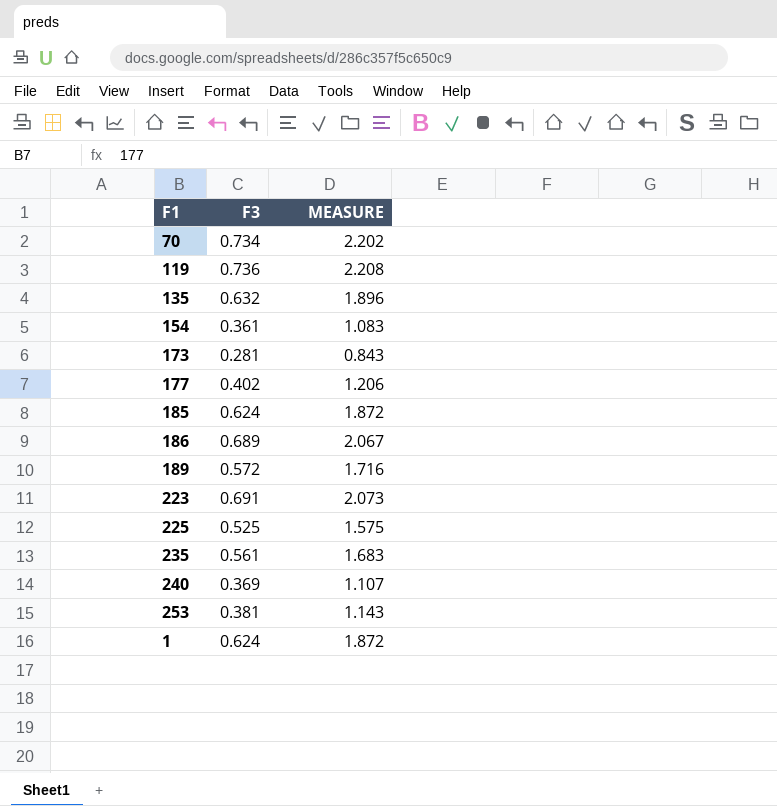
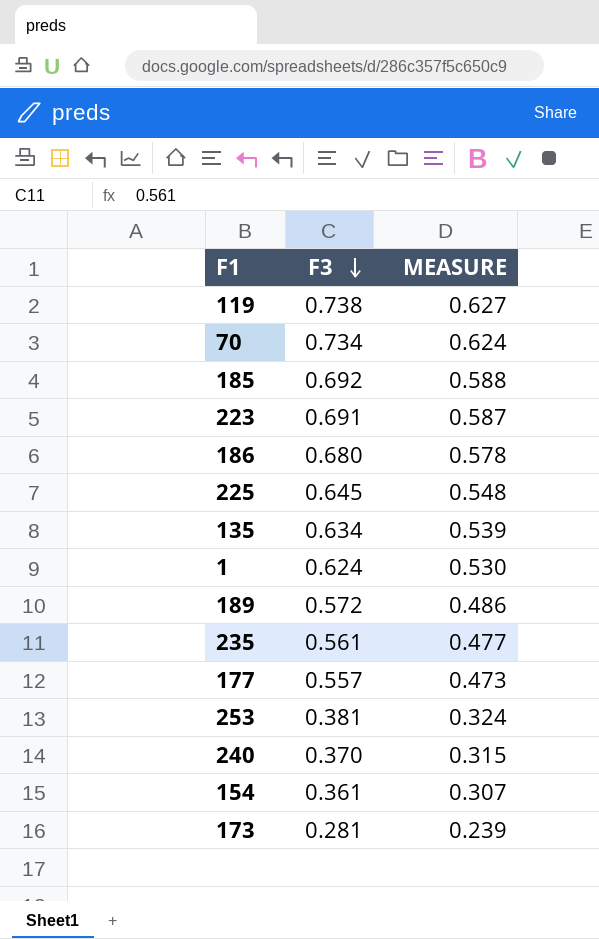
row order: none -> F3 descending
column MEASURE | formula: [F3] * 3 -> [F3] * 0.85
119 | F3: 0.736 -> 0.738
185 | F3: 0.624 -> 0.692
186 | F3: 0.689 -> 0.680
225 | F3: 0.525 -> 0.645
135 | F3: 0.632 -> 0.634
177 | F3: 0.402 -> 0.557
240 | F3: 0.369 -> 0.370

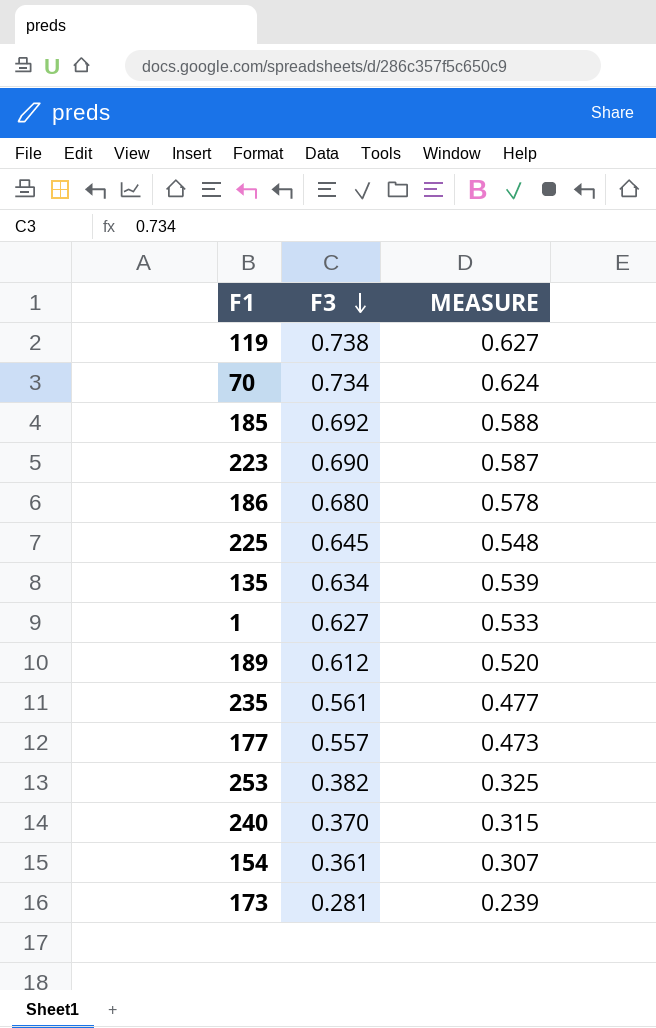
223 | F3: 0.691 -> 0.690
1 | F3: 0.624 -> 0.627
1 | MEASURE: 0.530 -> 0.533
189 | F3: 0.572 -> 0.612
189 | MEASURE: 0.486 -> 0.520
253 | F3: 0.381 -> 0.382
253 | MEASURE: 0.324 -> 0.325

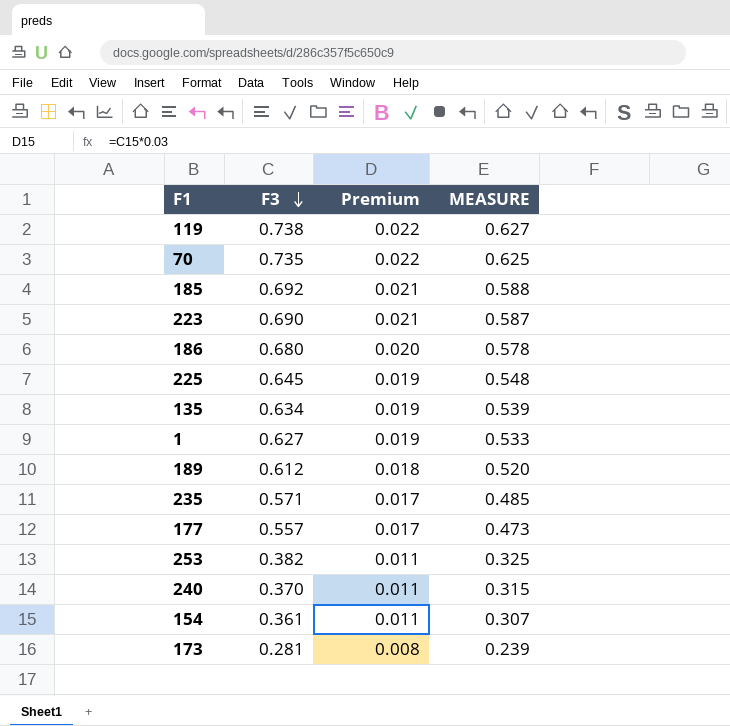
column Premium | formula: none -> [F3] * 0.03
70 | F3: 0.734 -> 0.735
70 | MEASURE: 0.624 -> 0.625
235 | F3: 0.561 -> 0.571
235 | MEASURE: 0.477 -> 0.485

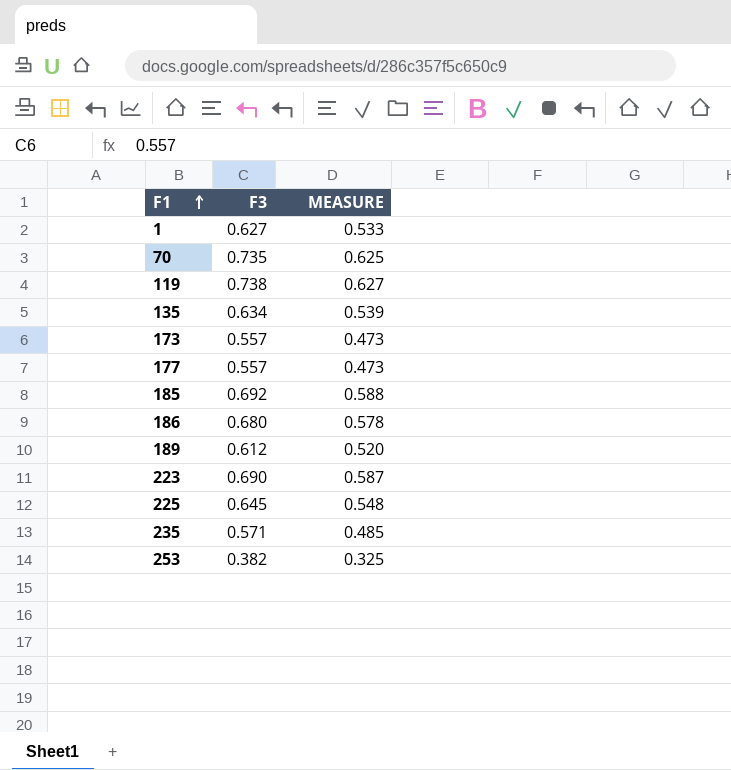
row order: F3 descending -> F1 ascending
column Premium | formula: [F3] * 0.03 -> none
row 240: 0.370 | 0.011 | 0.315 -> none
row 154: 0.361 | 0.011 | 0.307 -> none
173 | F3: 0.281 -> 0.557
173 | MEASURE: 0.239 -> 0.473

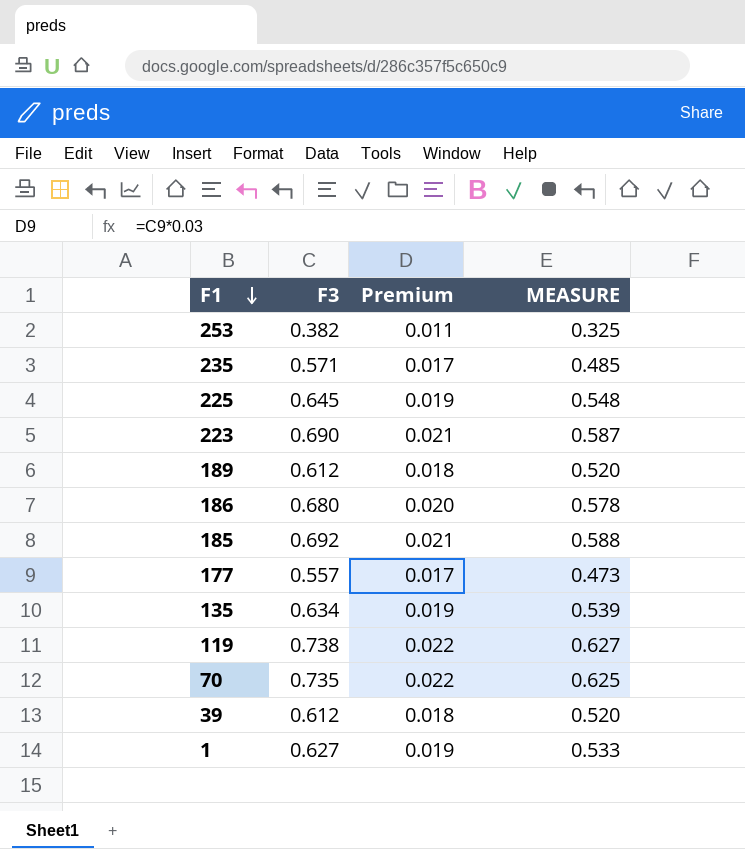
row order: F1 ascending -> F1 descending
column Premium | formula: none -> [F3] * 0.03
row 173: 0.557 | 0.473 -> none
row 39: none -> 0.612 | 0.018 | 0.520

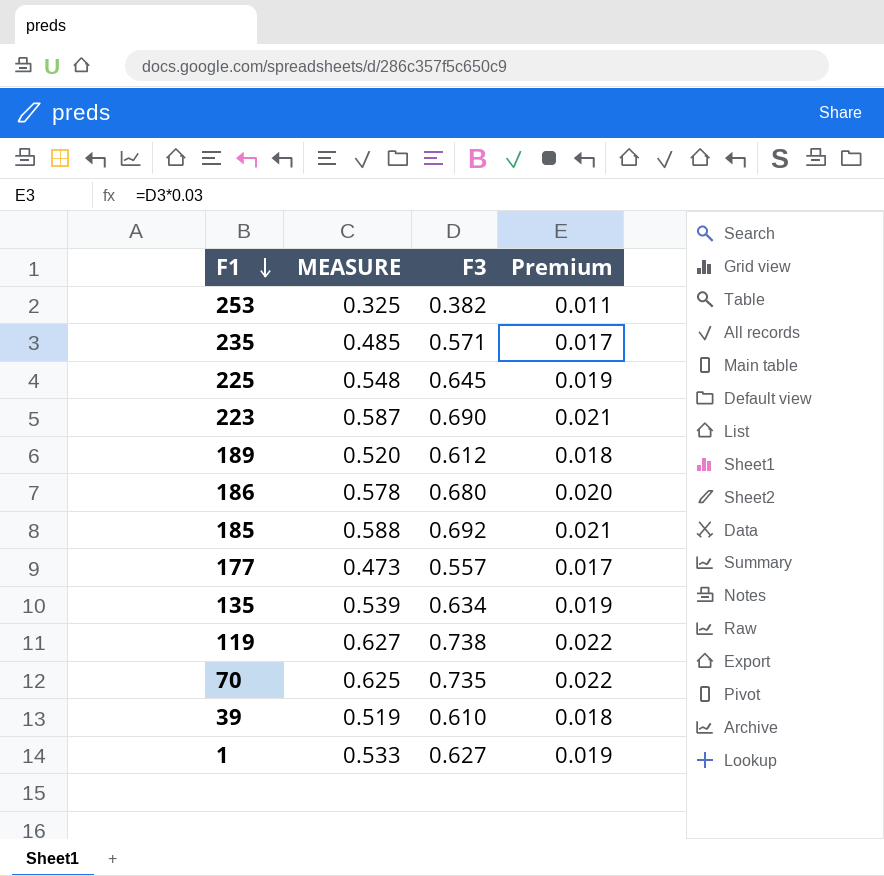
column MEASURE | position: 4 -> 2
39 | MEASURE: 0.520 -> 0.519
39 | F3: 0.612 -> 0.610

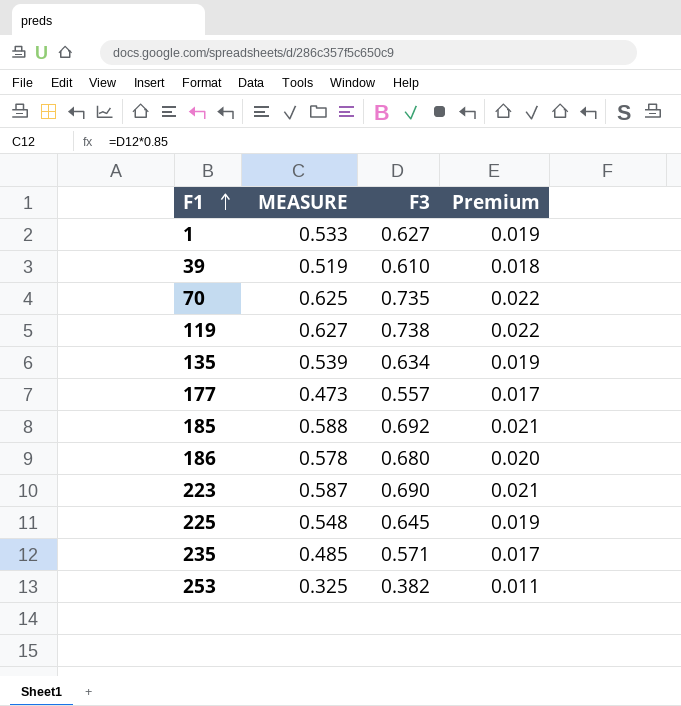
row order: F1 descending -> F1 ascending
row 189: 0.520 | 0.612 | 0.018 -> none

